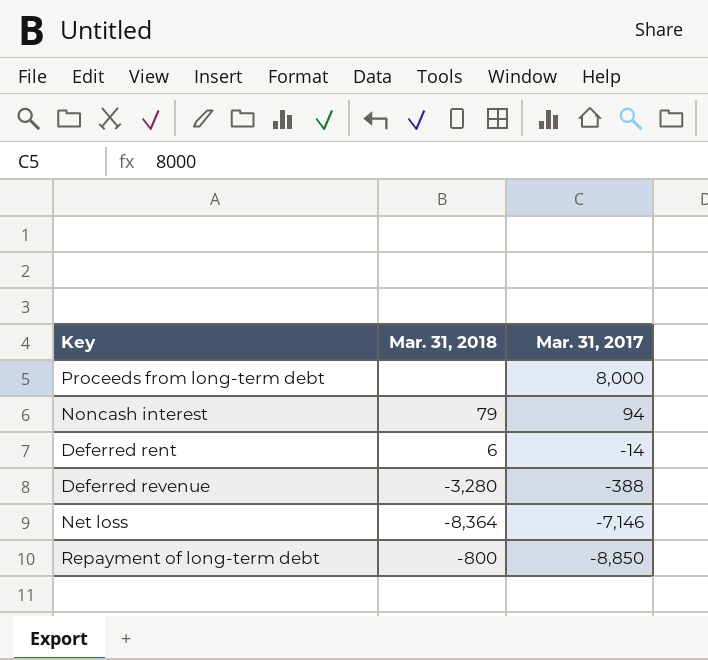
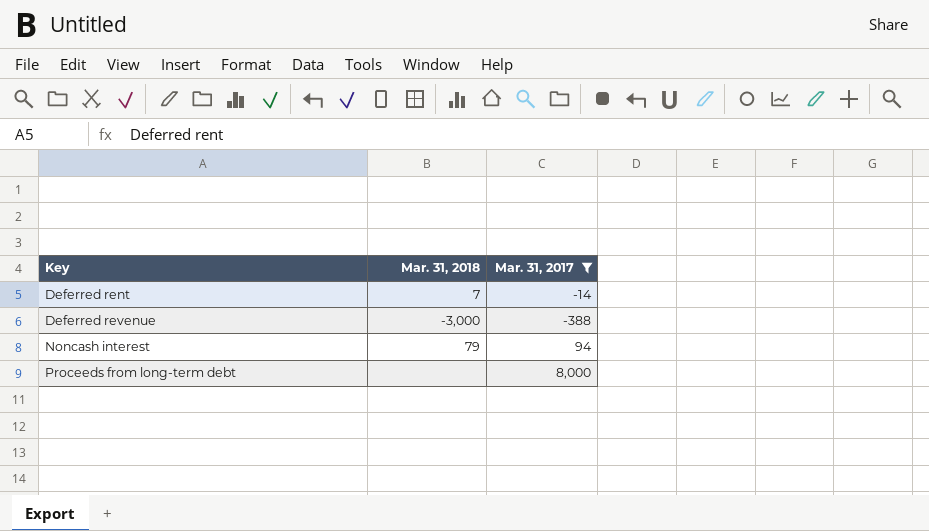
filter: none -> Mar. 31, 2017 >= -388
row order: Mar. 31, 2017 descending -> Key ascending
Deferred rent | Mar. 31, 2018: 6 -> 7
Deferred revenue | Mar. 31, 2018: -3,280 -> -3,000

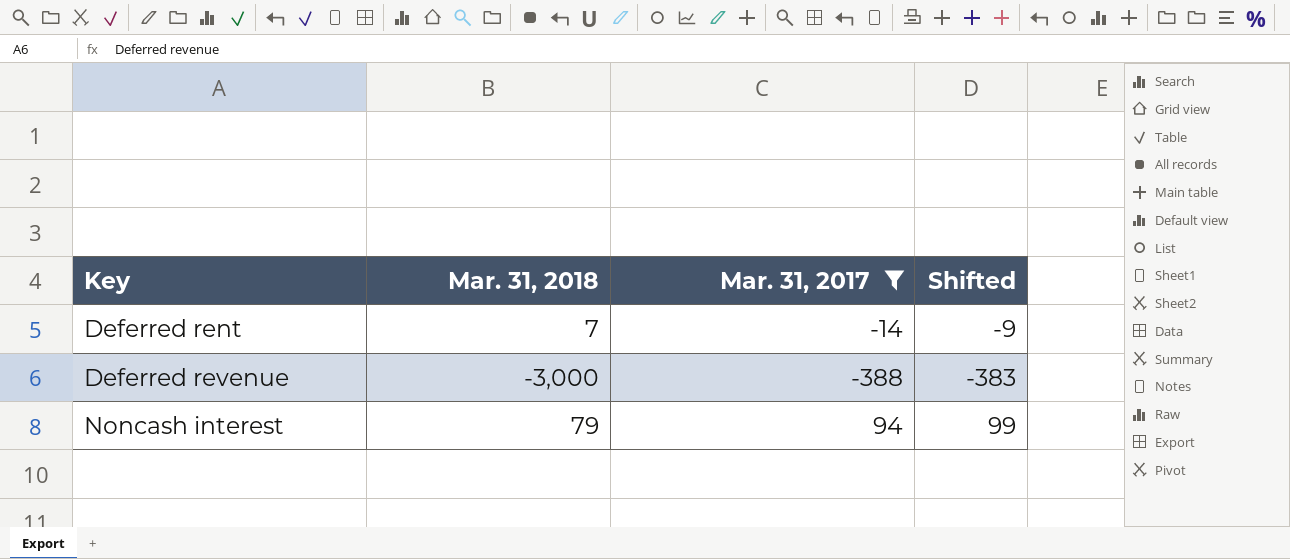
column Shifted | formula: none -> [Mar. 31, 2017] + 5
row Proceeds from long-term debt: none | 8,000 -> none

